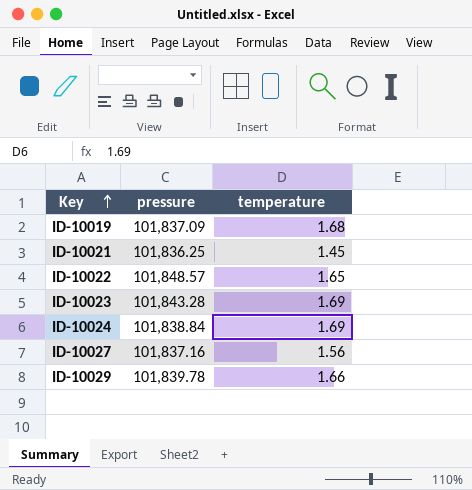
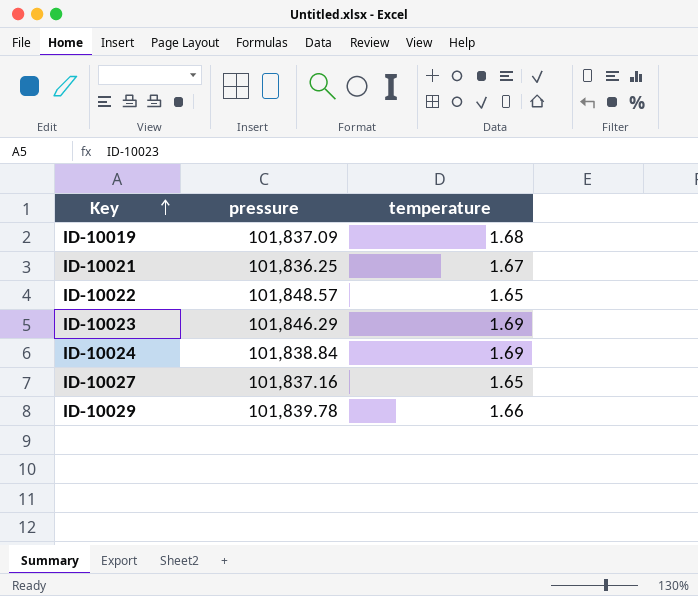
ID-10021 | temperature: 1.45 -> 1.67
ID-10023 | pressure: 101,843.28 -> 101,846.29
ID-10027 | temperature: 1.56 -> 1.65

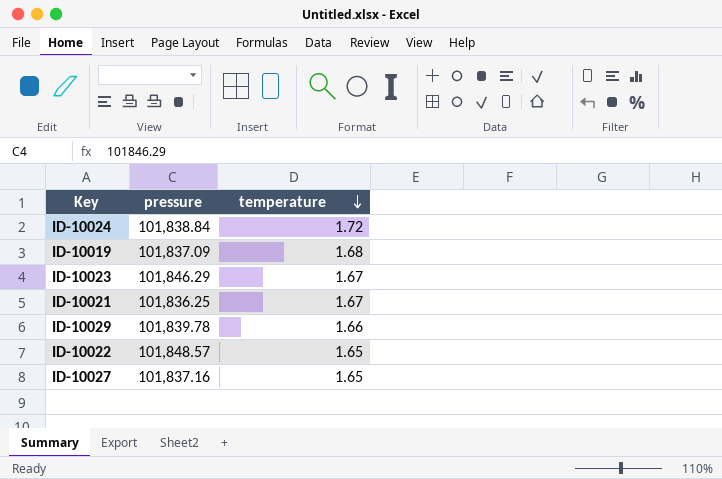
row order: Key ascending -> temperature descending
ID-10024 | temperature: 1.69 -> 1.72
ID-10023 | temperature: 1.69 -> 1.67

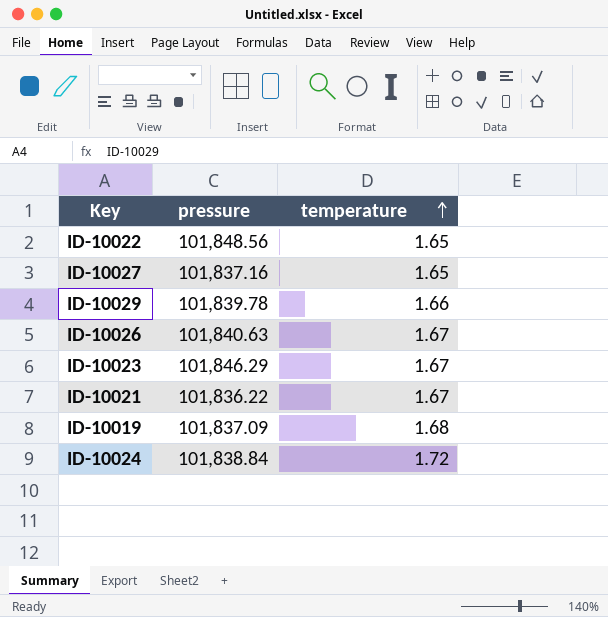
row order: temperature descending -> temperature ascending
ID-10022 | pressure: 101,848.57 -> 101,848.56
row ID-10026: none -> 101,840.63 | 1.67
ID-10021 | pressure: 101,836.25 -> 101,836.22

